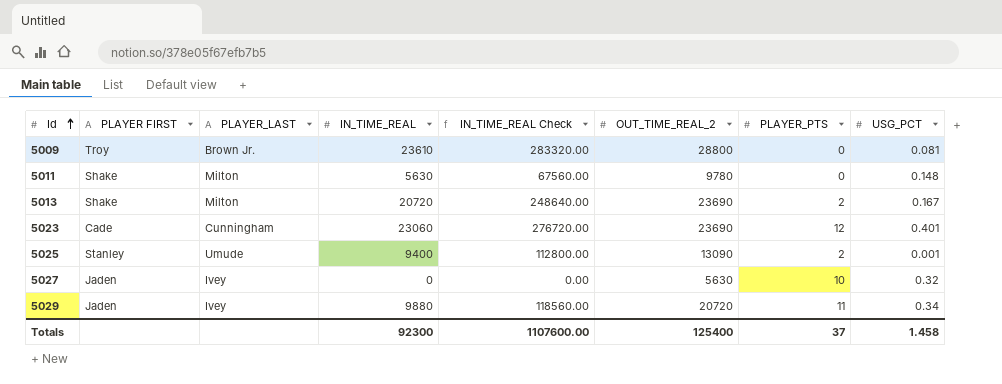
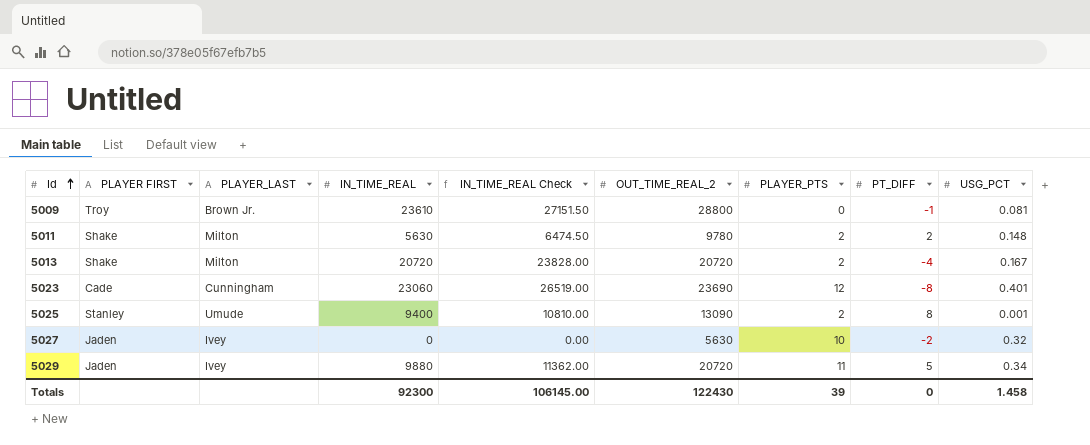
column IN_TIME_REAL Check | formula: [IN_TIME_REAL] * 12 -> [IN_TIME_REAL] * 1.15
column PT_DIFF | position: none -> 8
5011 | PLAYER_PTS: 0 -> 2
5013 | OUT_TIME_REAL_2: 23690 -> 20720
Totals | IN_TIME_REAL Check: 1107600.00 -> 106145.00
Totals | OUT_TIME_REAL_2: 125400 -> 122430
Totals | PLAYER_PTS: 37 -> 39

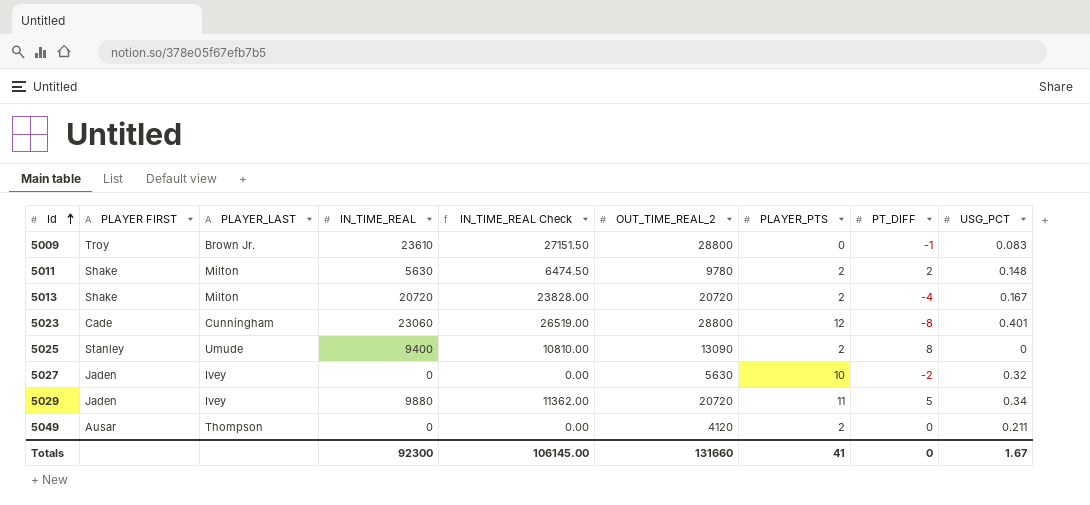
5009 | USG_PCT: 0.081 -> 0.083
5023 | OUT_TIME_REAL_2: 23690 -> 28800
5025 | USG_PCT: 0.001 -> 0
row 5049: none -> Ausar | Thompson | 0 | 0.00 | 4120 | 2 | 0 | 0.211
Totals | OUT_TIME_REAL_2: 122430 -> 131660
Totals | PLAYER_PTS: 39 -> 41
Totals | USG_PCT: 1.458 -> 1.67

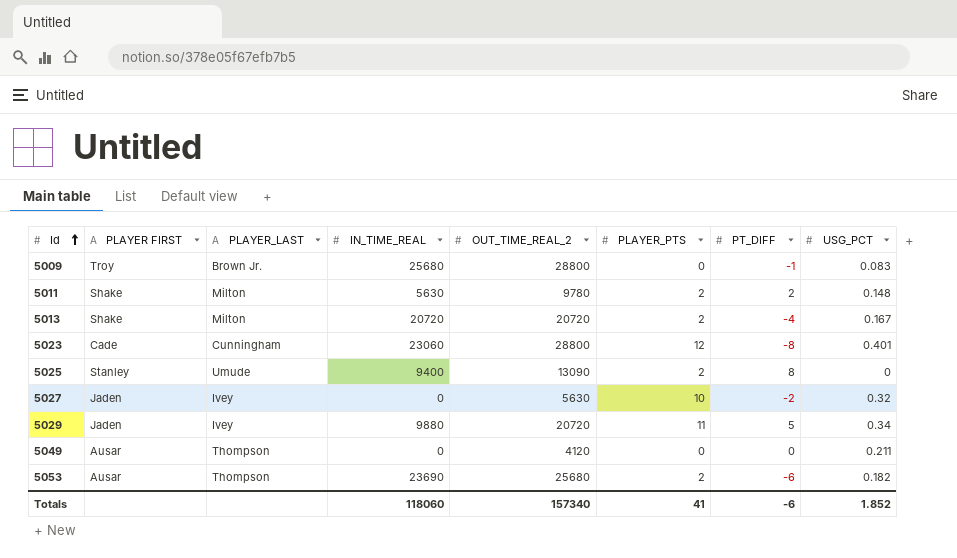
column IN_TIME_REAL Check | formula: [IN_TIME_REAL] * 1.15 -> none
5009 | IN_TIME_REAL: 23610 -> 25680
5049 | PLAYER_PTS: 2 -> 0
row 5053: none -> Ausar | Thompson | 23690 | 25680 | 2 | -6 | 0.182
Totals | IN_TIME_REAL: 92300 -> 118060
Totals | OUT_TIME_REAL_2: 131660 -> 157340
Totals | PT_DIFF: 0 -> -6
Totals | USG_PCT: 1.67 -> 1.852

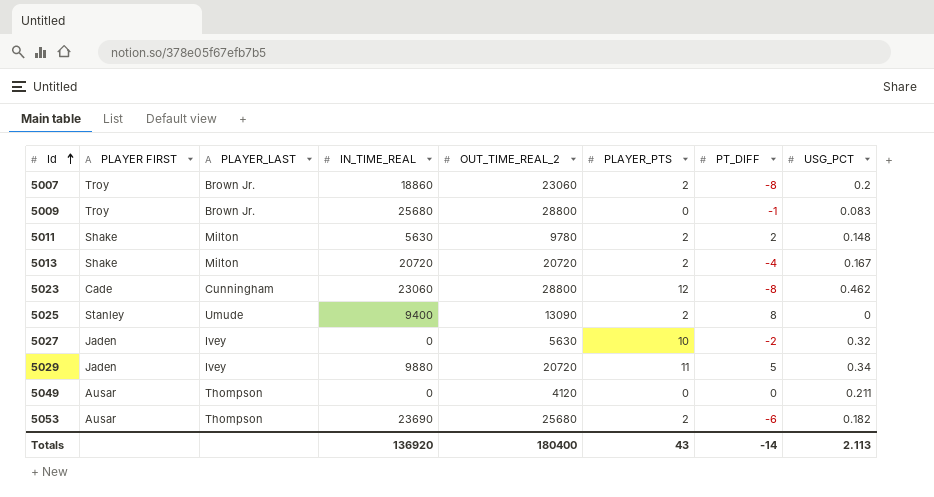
row 5007: none -> Troy | Brown Jr. | 18860 | 23060 | 2 | -8 | 0.2
5023 | USG_PCT: 0.401 -> 0.462
Totals | IN_TIME_REAL: 118060 -> 136920
Totals | OUT_TIME_REAL_2: 157340 -> 180400
Totals | PLAYER_PTS: 41 -> 43
Totals | PT_DIFF: -6 -> -14
Totals | USG_PCT: 1.852 -> 2.113

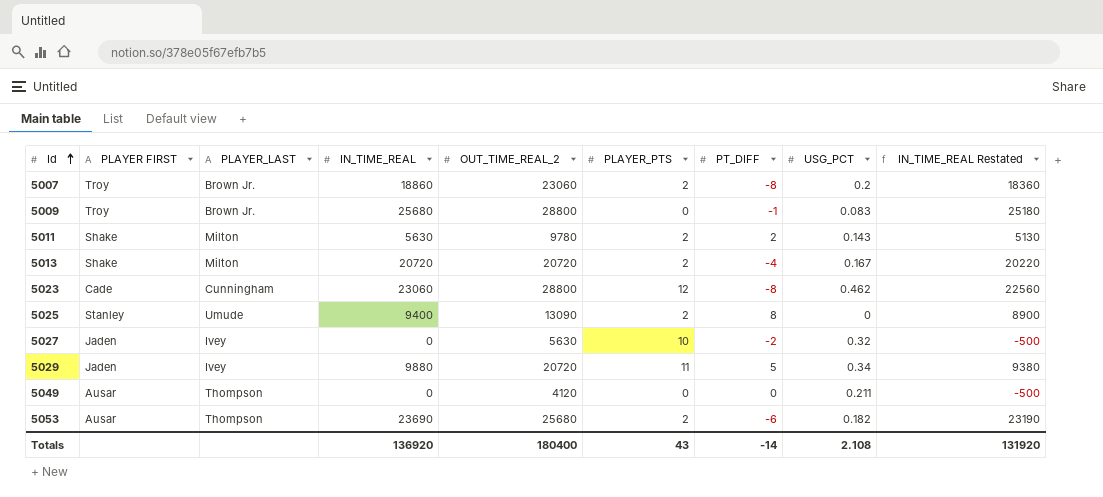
column IN_TIME_REAL Restated | formula: none -> [IN_TIME_REAL] - 500
5011 | USG_PCT: 0.148 -> 0.143
Totals | USG_PCT: 2.113 -> 2.108

